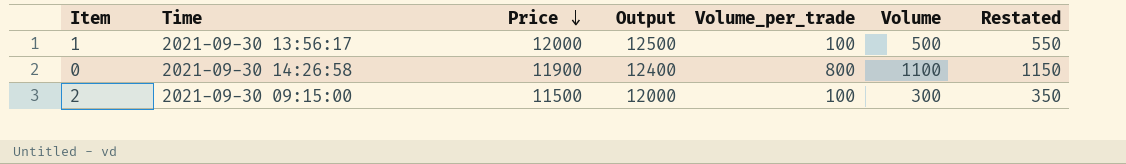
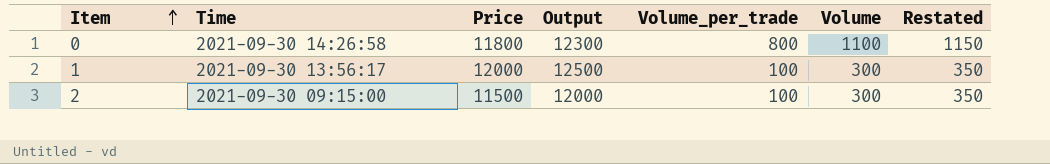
row order: Price descending -> Item ascending
0 | Price: 11900 -> 11800
0 | Output: 12400 -> 12300
1 | Volume: 500 -> 300
1 | Restated: 550 -> 350

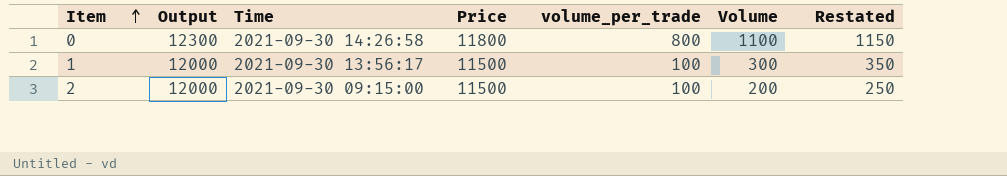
column Output | position: 4 -> 2
column name: Volume_per_trade -> volume_per_trade
1 | Output: 12500 -> 12000
1 | Price: 12000 -> 11500
2 | Volume: 300 -> 200
2 | Restated: 350 -> 250

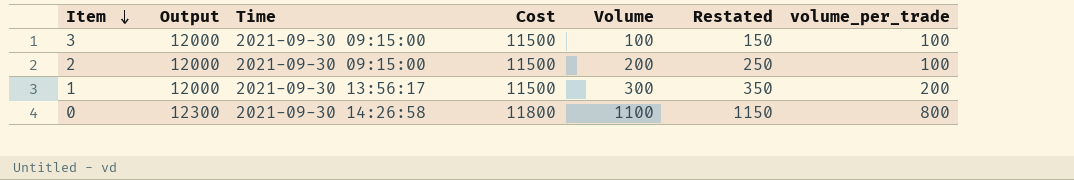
row order: Item ascending -> Item descending
column name: Price -> Cost
column volume_per_trade | position: 5 -> 7
row 3: none -> 12000 | 2021-09-30 09:15:00 | 11500 | 100 | 150 | 100
1 | volume_per_trade: 100 -> 200

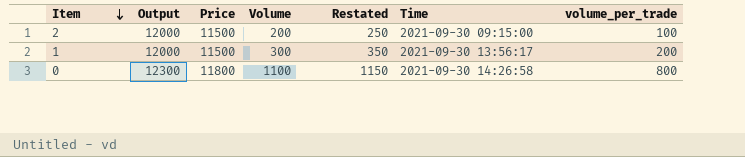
column name: Cost -> Price
column Time | position: 3 -> 6
row 3: 12000 | 2021-09-30 09:15:00 | 11500 | 100 | 150 | 100 -> none

